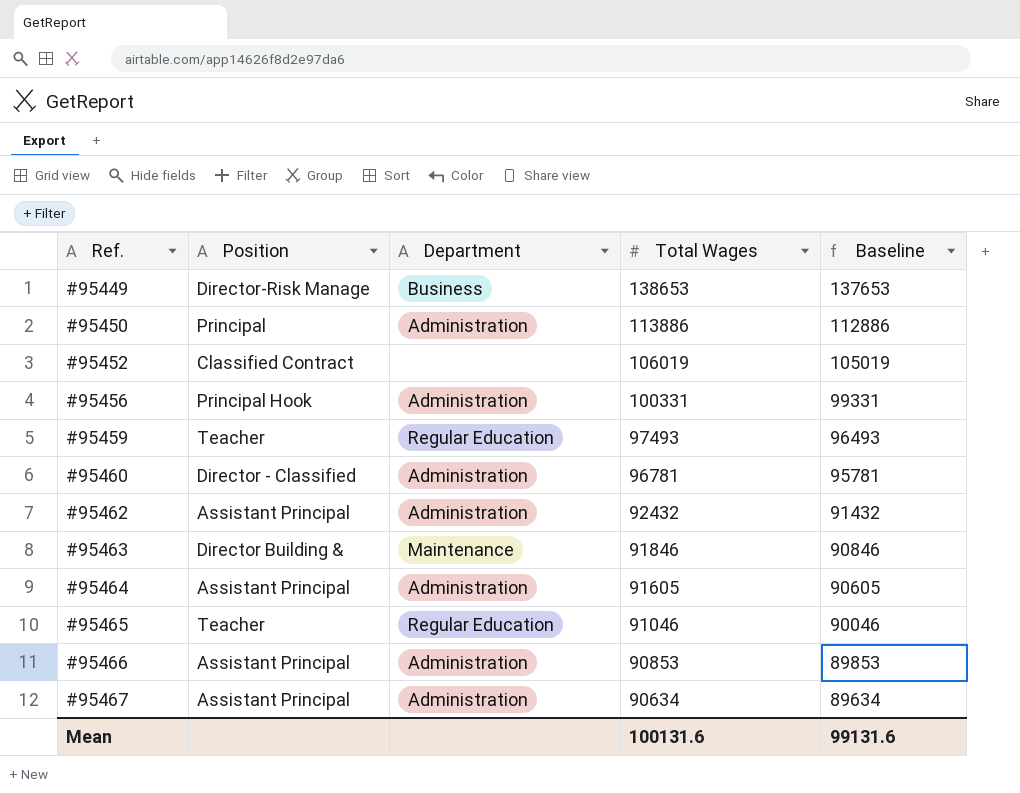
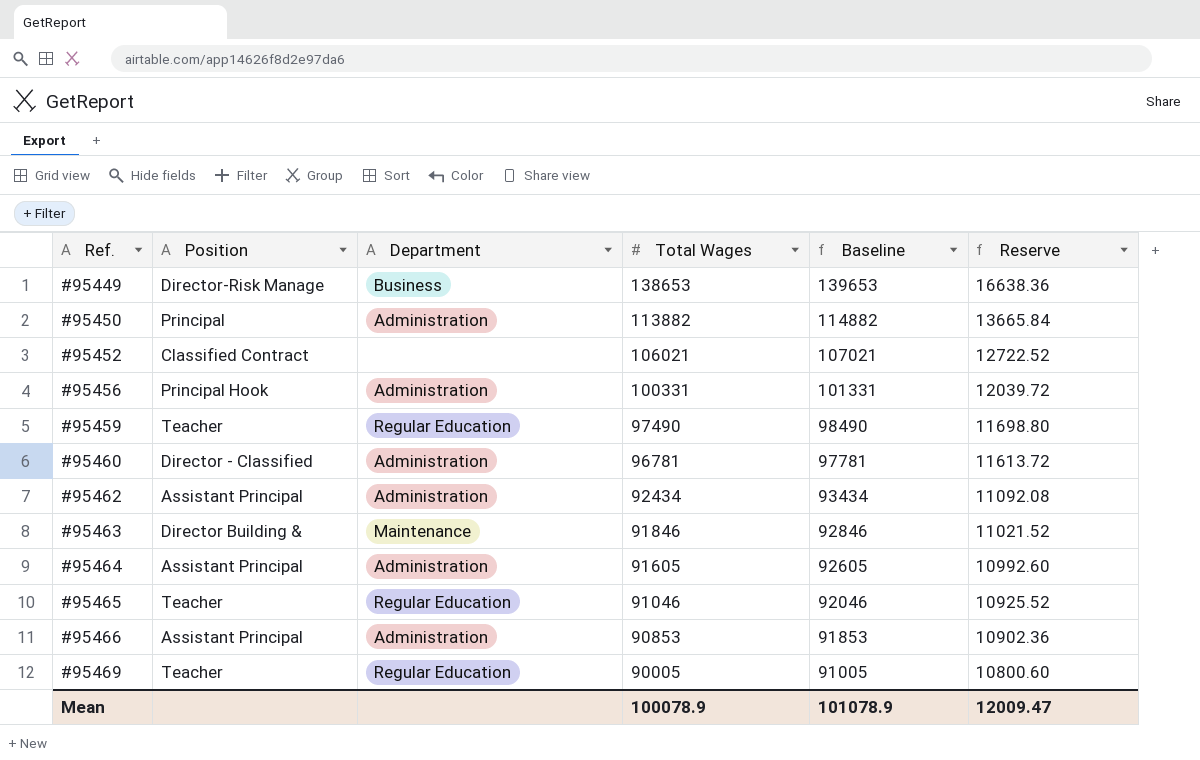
column Baseline | formula: [Total Wages] - 1000 -> [Total Wages] + 1000
column Reserve | formula: none -> [Total Wages] * 0.12
row #95467: Assistant Principal | Administration | 90634 | 89634 -> none
#95450 | Total Wages: 113886 -> 113882
#95452 | Total Wages: 106019 -> 106021
#95459 | Total Wages: 97493 -> 97490
#95462 | Total Wages: 92432 -> 92434
row #95469: none -> Teacher | Regular Education | 90005 | 91005 | 10800.60
Mean | Total Wages: 100131.6 -> 100078.9
Mean | Baseline: 99131.6 -> 101078.9

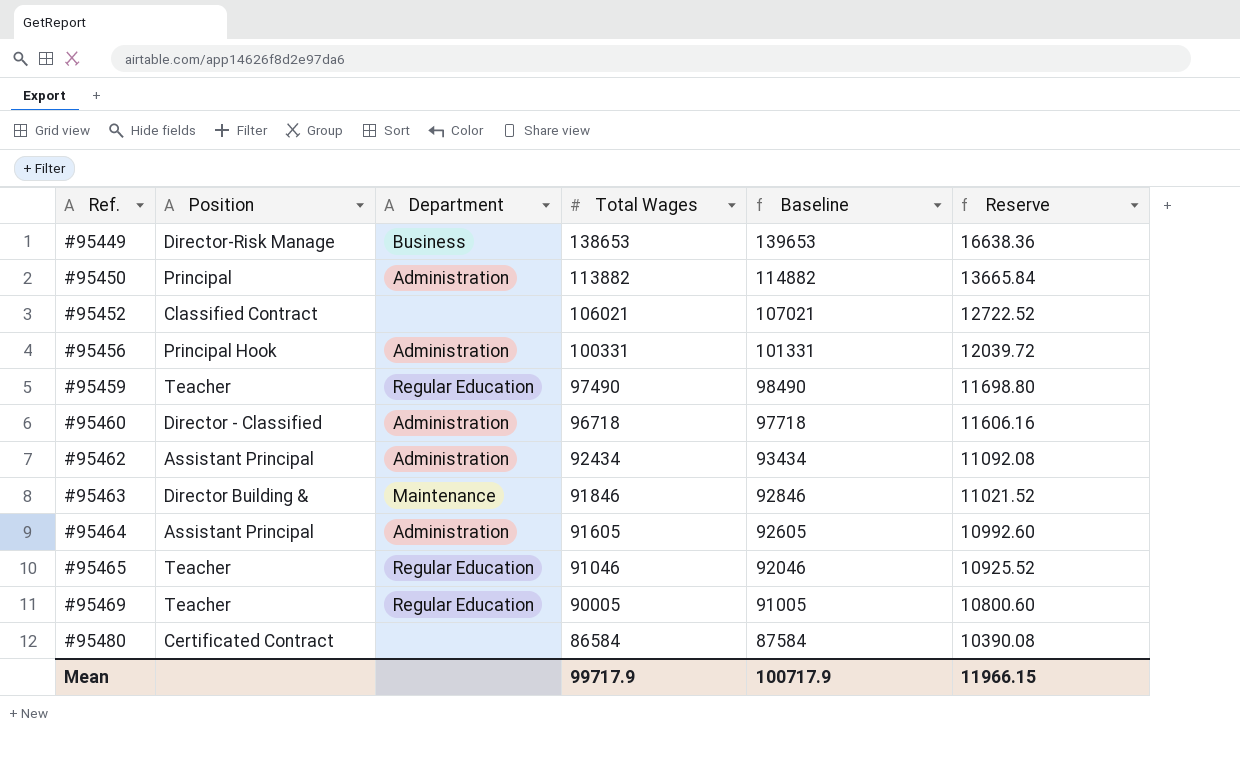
row #95466: Assistant Principal | Administration | 90853 | 91853 | 10902.36 -> none
#95460 | Total Wages: 96781 -> 96718
#95460 | Baseline: 97781 -> 97718
#95460 | Reserve: 11613.72 -> 11606.16
row #95480: none -> Certificated Contract | none | 86584 | 87584 | 10390.08
Mean | Total Wages: 100078.9 -> 99717.9
Mean | Baseline: 101078.9 -> 100717.9
Mean | Reserve: 12009.47 -> 11966.15

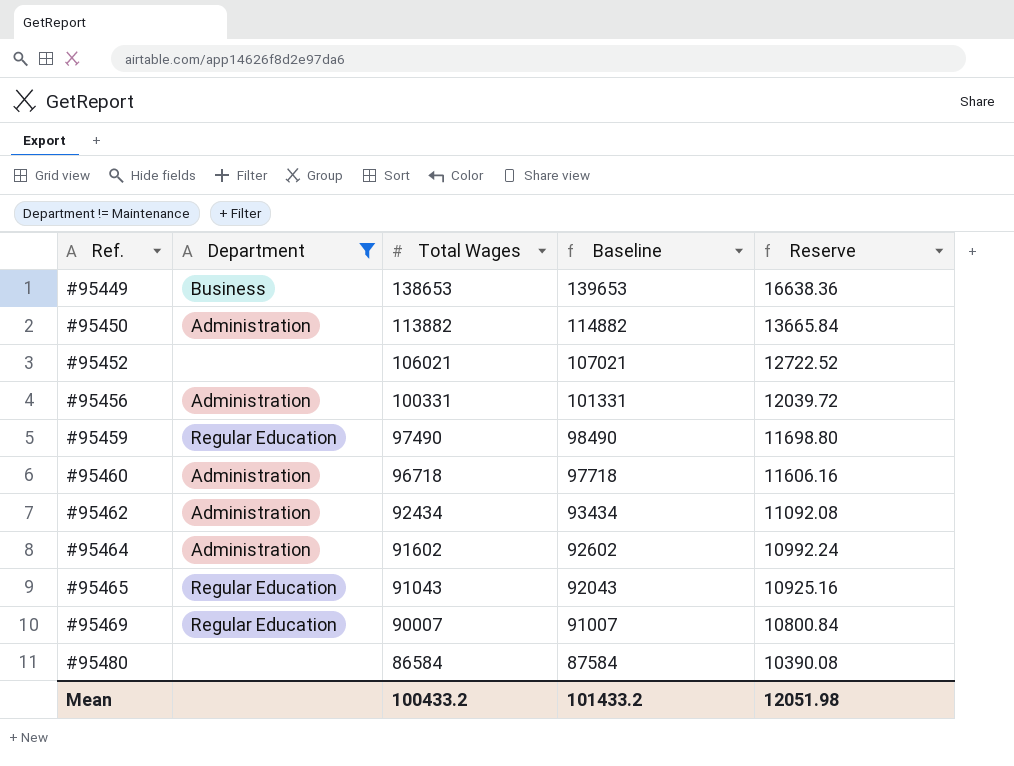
filter: none -> Department != Maintenance
column Position | position: 2 -> none
#95464 | Total Wages: 91605 -> 91602
#95464 | Baseline: 92605 -> 92602
#95464 | Reserve: 10992.60 -> 10992.24
#95465 | Total Wages: 91046 -> 91043
#95465 | Baseline: 92046 -> 92043
#95465 | Reserve: 10925.52 -> 10925.16
#95469 | Total Wages: 90005 -> 90007
#95469 | Baseline: 91005 -> 91007
#95469 | Reserve: 10800.60 -> 10800.84
Mean | Total Wages: 99717.9 -> 100433.2
Mean | Baseline: 100717.9 -> 101433.2
Mean | Reserve: 11966.15 -> 12051.98

